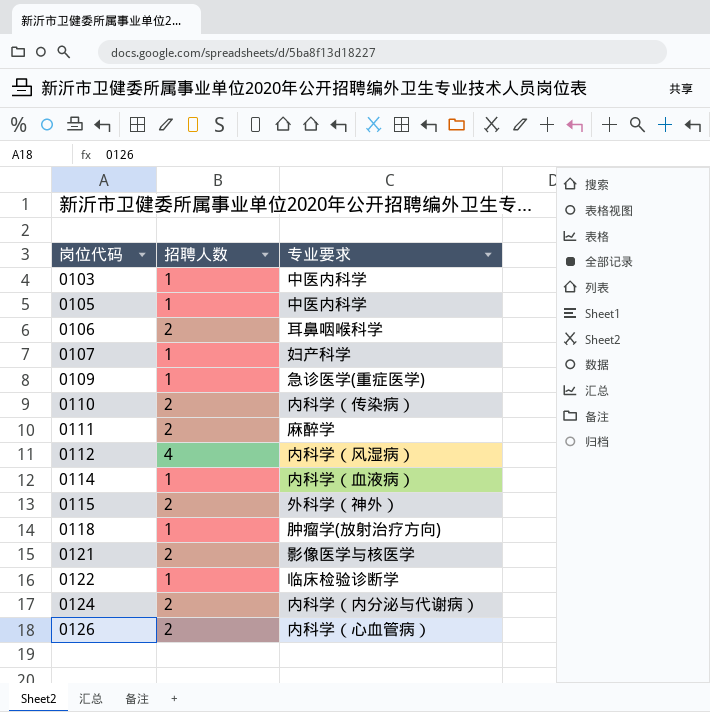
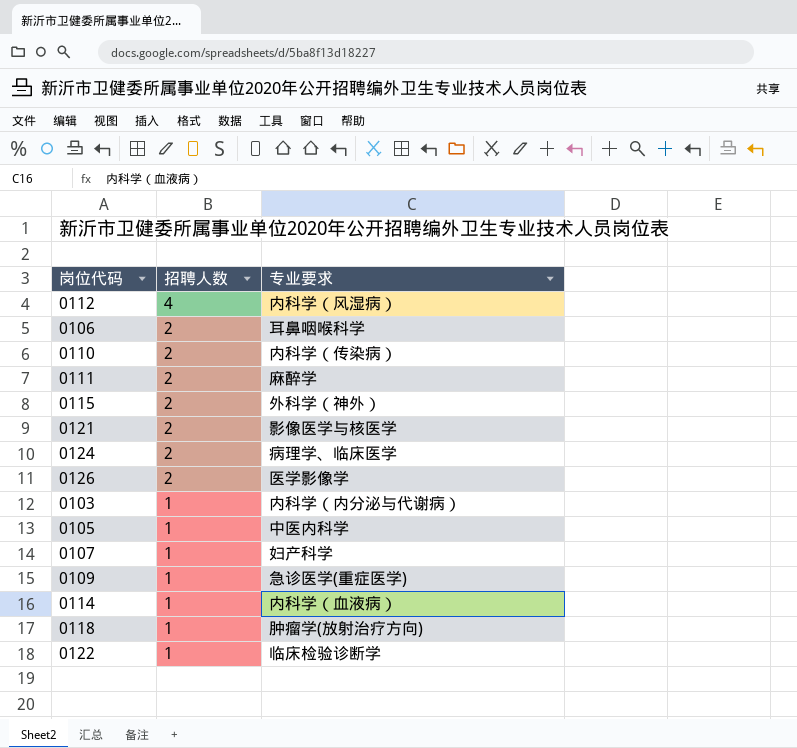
row order: 岗位代码 ascending -> 招聘人数 descending
0124 | 专业要求: 内科学（内分泌与代谢病） -> 病理学、临床医学
0126 | 专业要求: 内科学（心血管病） -> 医学影像学
0103 | 专业要求: 中医内科学 -> 内科学（内分泌与代谢病）

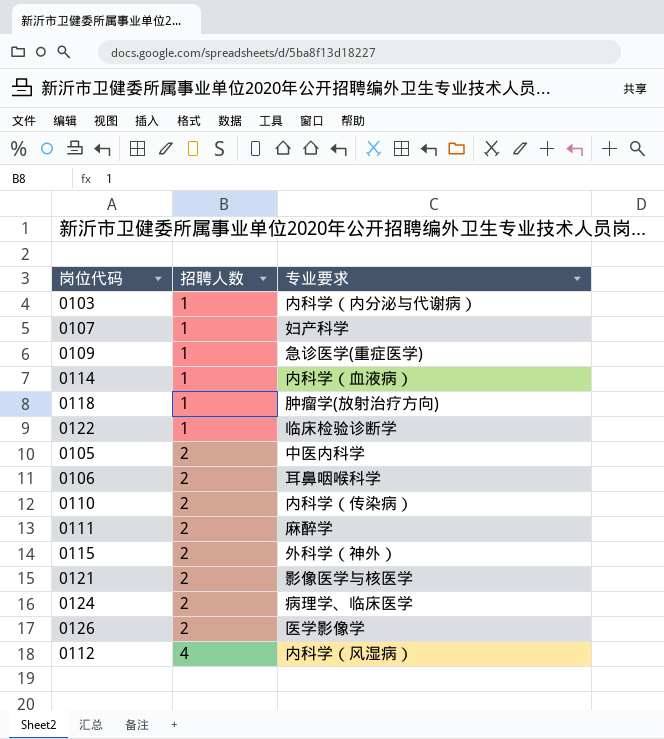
row order: 招聘人数 descending -> 招聘人数 ascending
0105 | 招聘人数: 1 -> 2

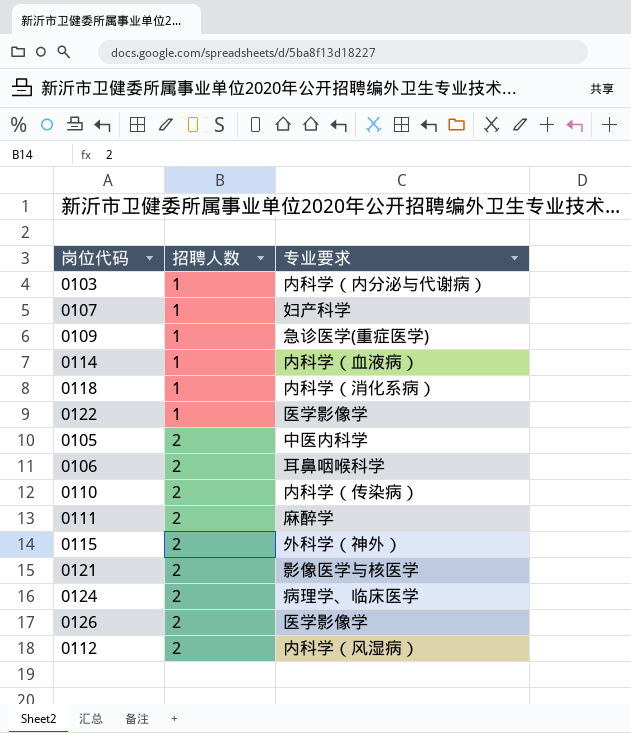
0118 | 专业要求: 肿瘤学(放射治疗方向) -> 内科学（消化系病）
0122 | 专业要求: 临床检验诊断学 -> 医学影像学
0112 | 招聘人数: 4 -> 2

